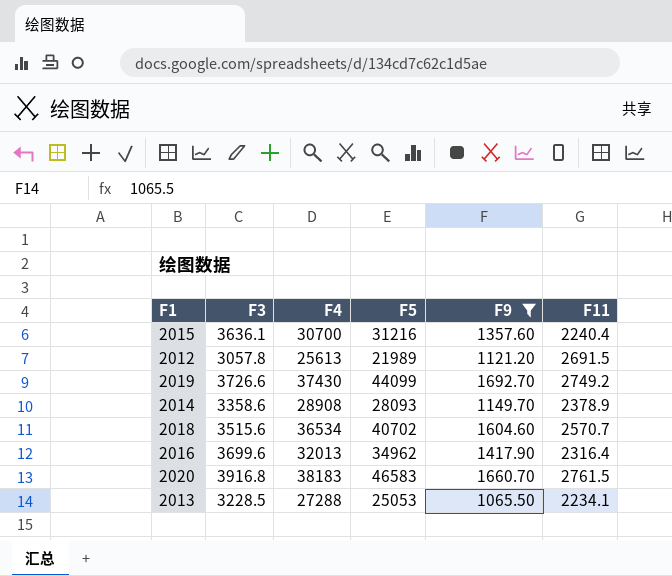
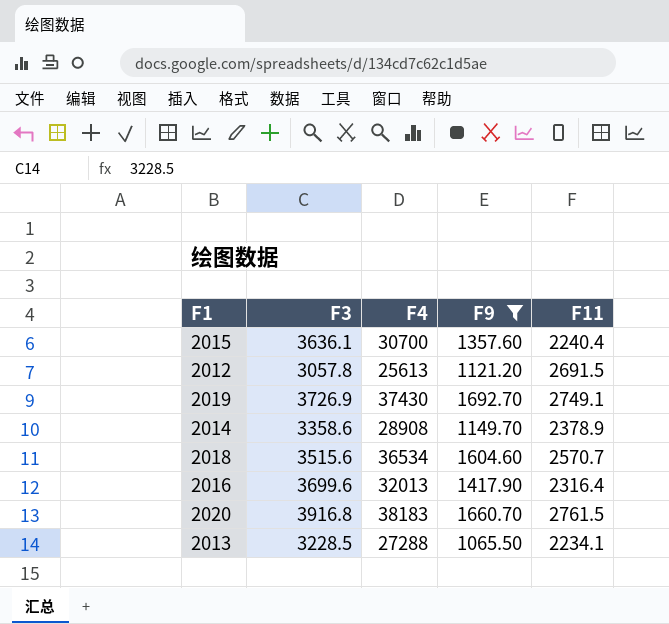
column F5 | position: 4 -> none
2019 | F3: 3726.6 -> 3726.9
2019 | F11: 2749.2 -> 2749.1

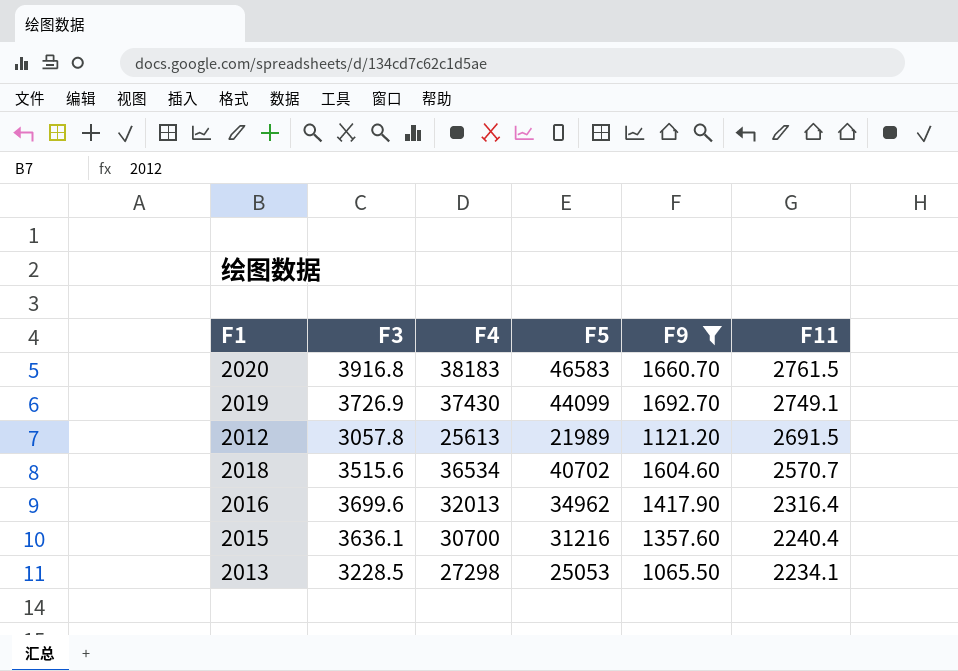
row order: none -> F11 descending
column F5 | position: none -> 4
row 2014: 3358.6 | 28908 | 1149.70 | 2378.9 -> none
2013 | F4: 27288 -> 27298

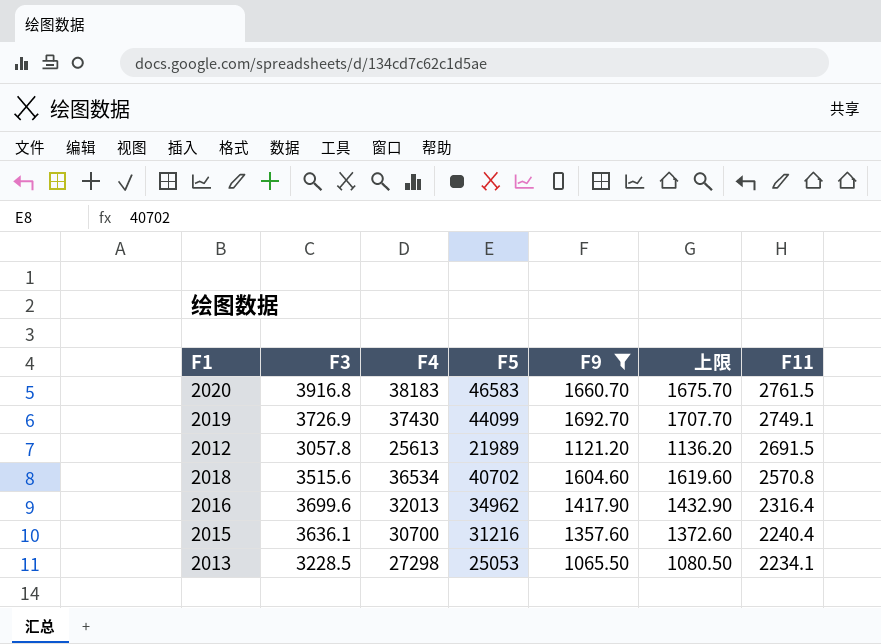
column 上限 | formula: none -> [F9] + 15
2018 | F11: 2570.7 -> 2570.8

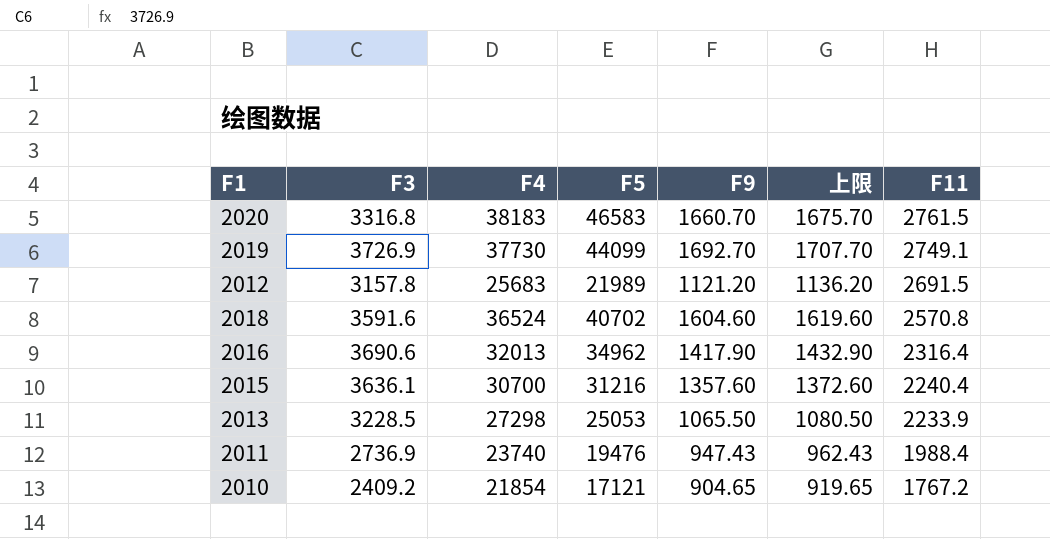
filter: F9 >= 1065.50 -> none
2020 | F3: 3916.8 -> 3316.8
2019 | F4: 37430 -> 37730
2012 | F3: 3057.8 -> 3157.8
2012 | F4: 25613 -> 25683
2018 | F3: 3515.6 -> 3591.6
2018 | F4: 36534 -> 36524
2016 | F3: 3699.6 -> 3690.6
2013 | F11: 2234.1 -> 2233.9

